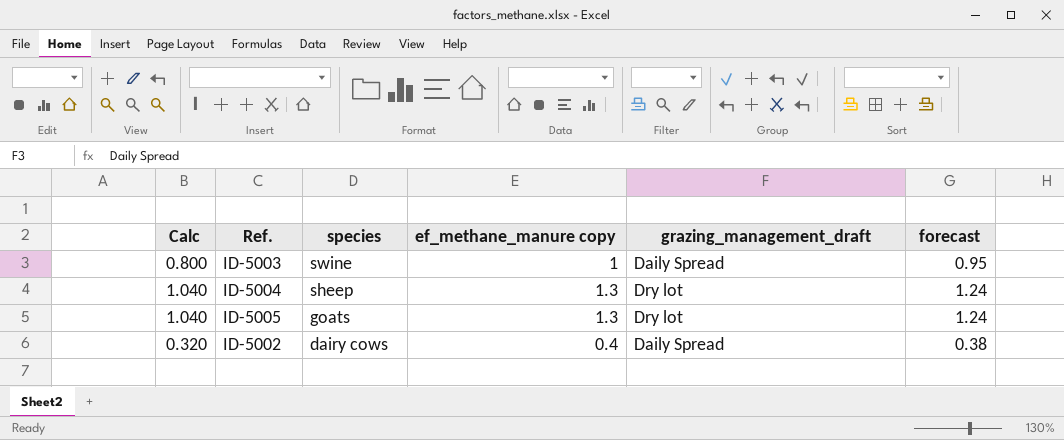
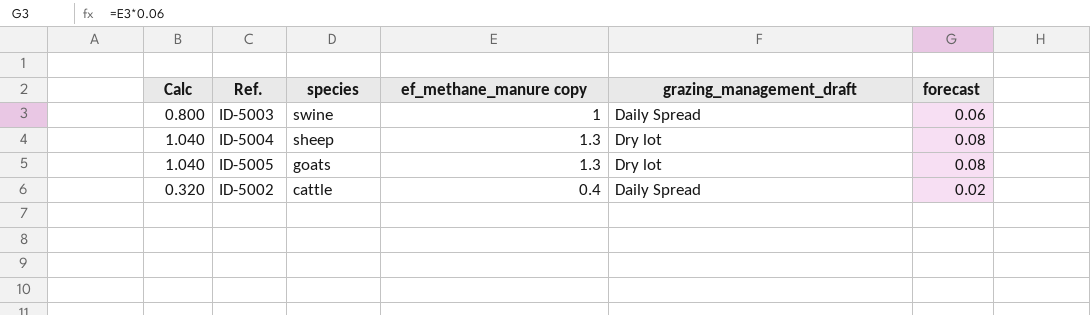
column forecast | formula: [ef_methane_manure copy] * 0.95 -> [ef_methane_manure copy] * 0.06
ID-5002 | species: dairy cows -> cattle

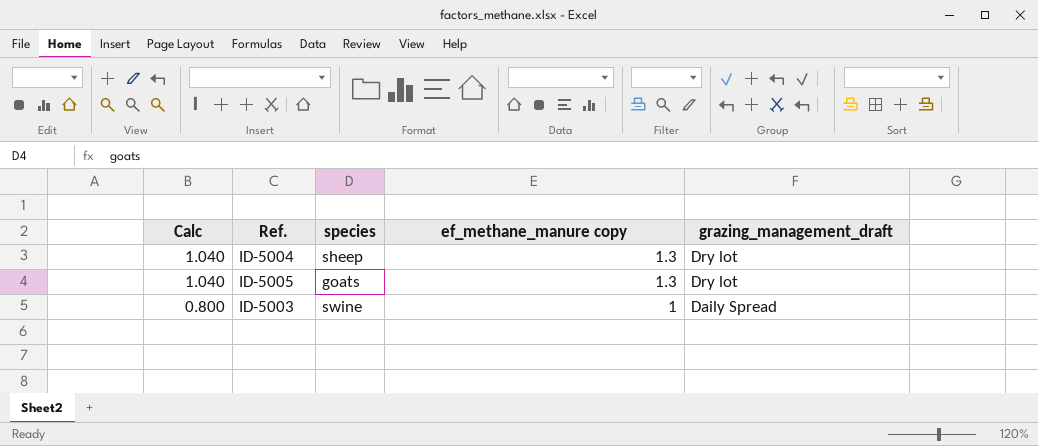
row order: species descending -> Calc descending
column forecast | formula: [ef_methane_manure copy] * 0.06 -> none
row ID-5002: 0.320 | cattle | 0.4 | Daily Spread | 0.02 -> none

